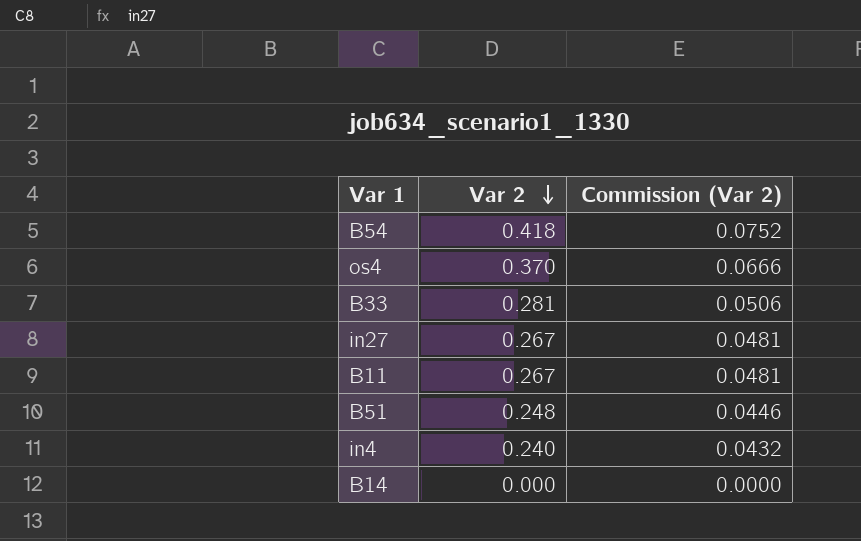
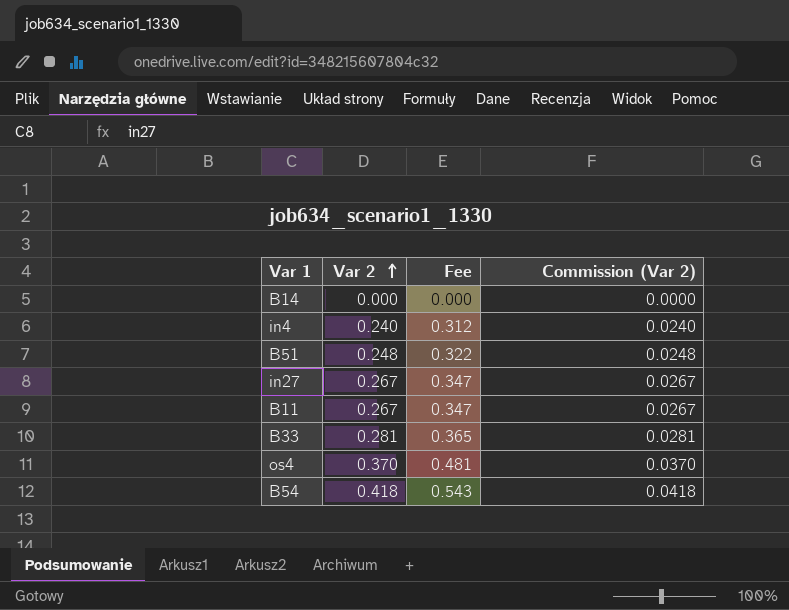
row order: Var 2 descending -> Var 2 ascending
column Fee | formula: none -> [Var 2] * 1.3
column Commission (Var 2) | formula: [Var 2] * 0.18 -> [Var 2] * 0.1

